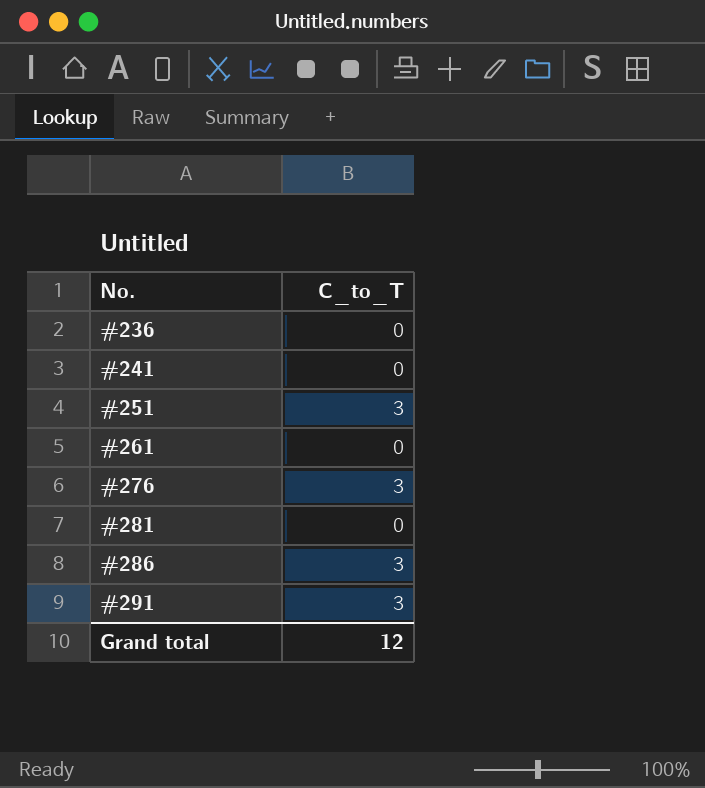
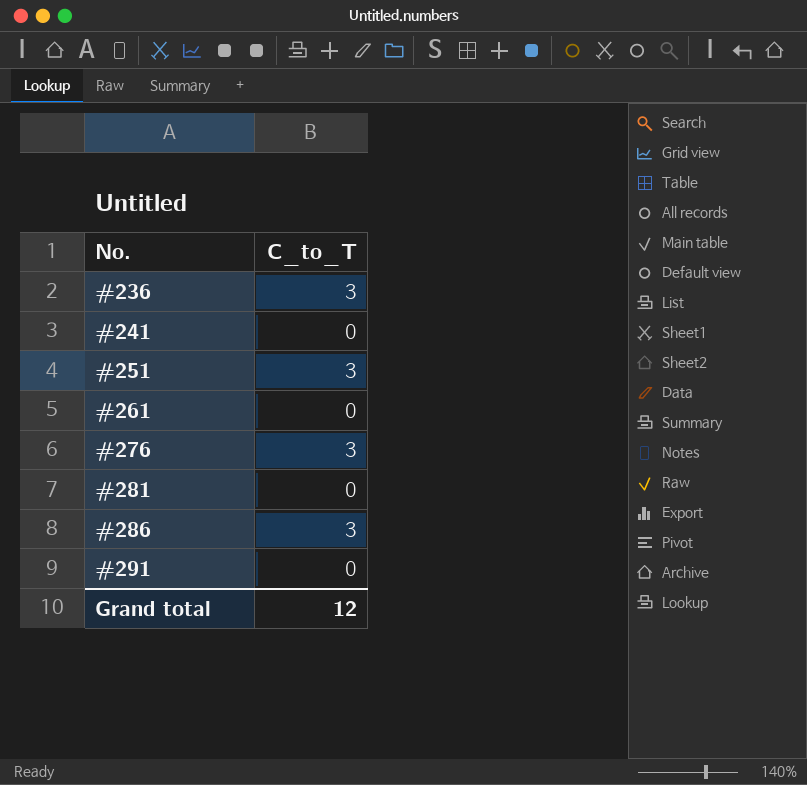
#236 | C_to_T: 0 -> 3
#291 | C_to_T: 3 -> 0

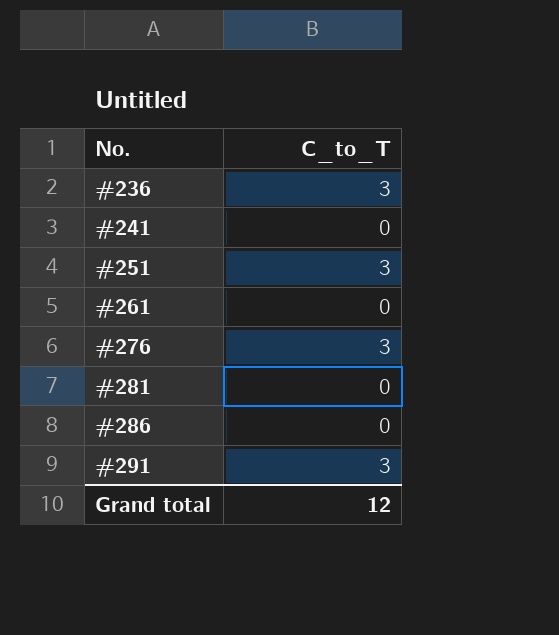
#286 | C_to_T: 3 -> 0
#291 | C_to_T: 0 -> 3

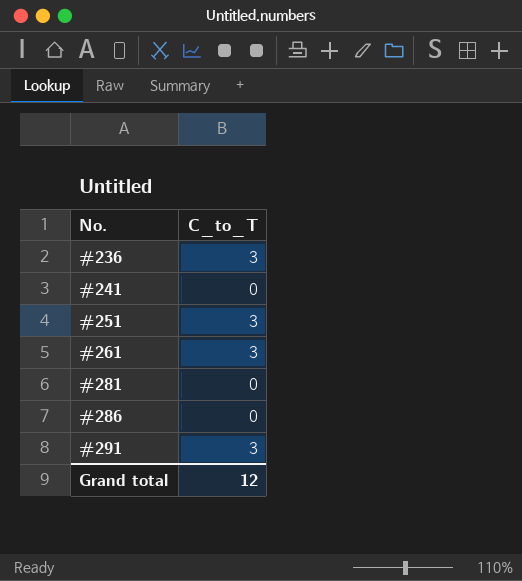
row #276: 3 -> none
#261 | C_to_T: 0 -> 3

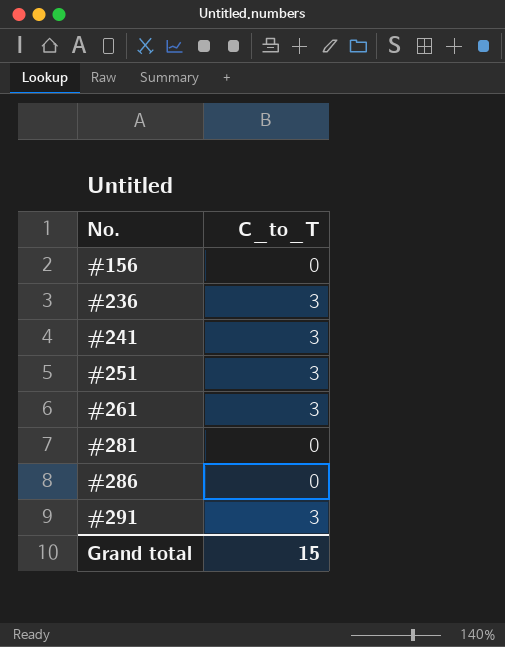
row #156: none -> 0
#241 | C_to_T: 0 -> 3
Grand total | C_to_T: 12 -> 15

